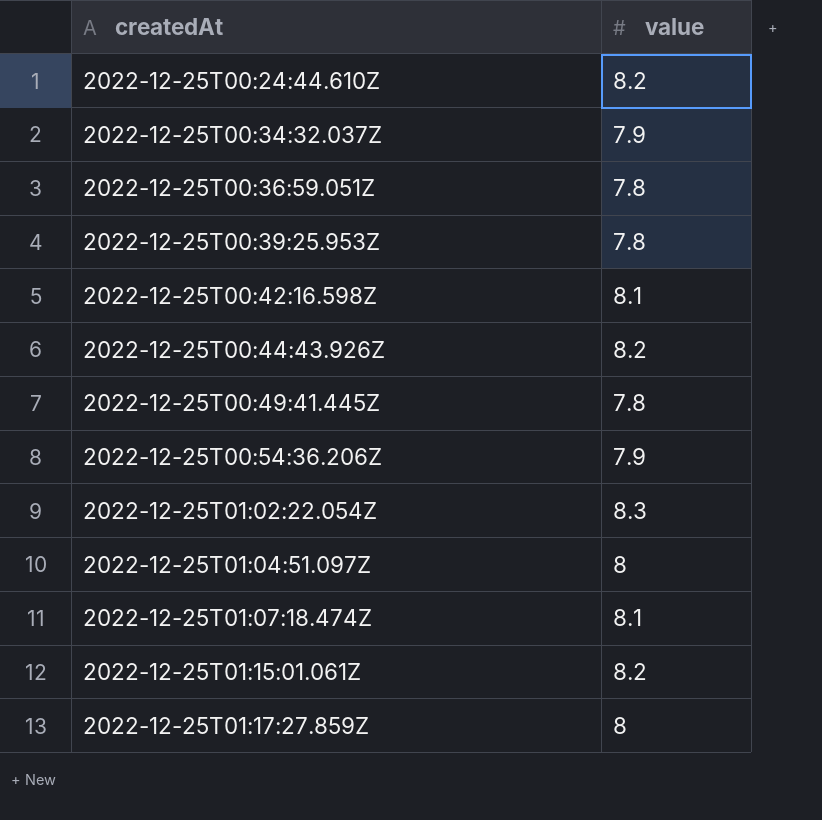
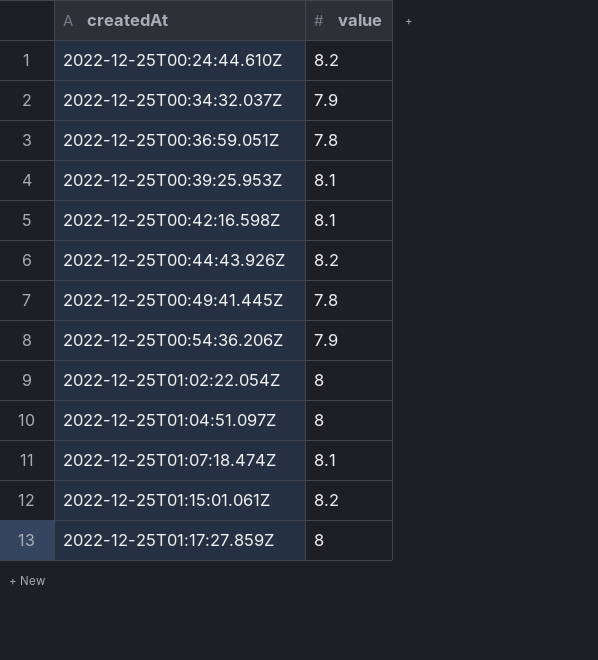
2022-12-25T00:39:25.953Z | value: 7.8 -> 8.1
2022-12-25T01:02:22.054Z | value: 8.3 -> 8

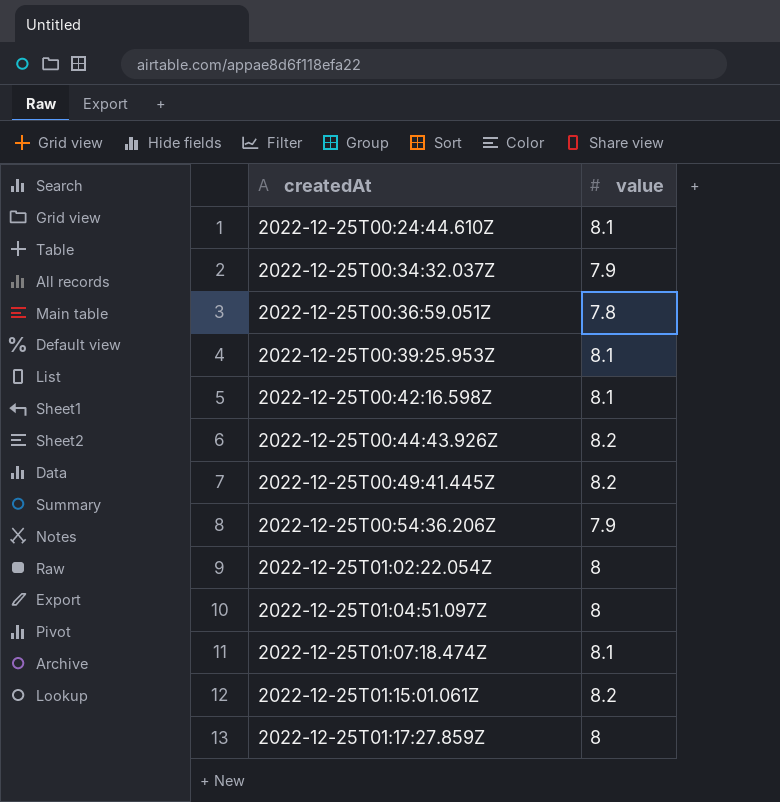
2022-12-25T00:24:44.610Z | value: 8.2 -> 8.1
2022-12-25T00:49:41.445Z | value: 7.8 -> 8.2

